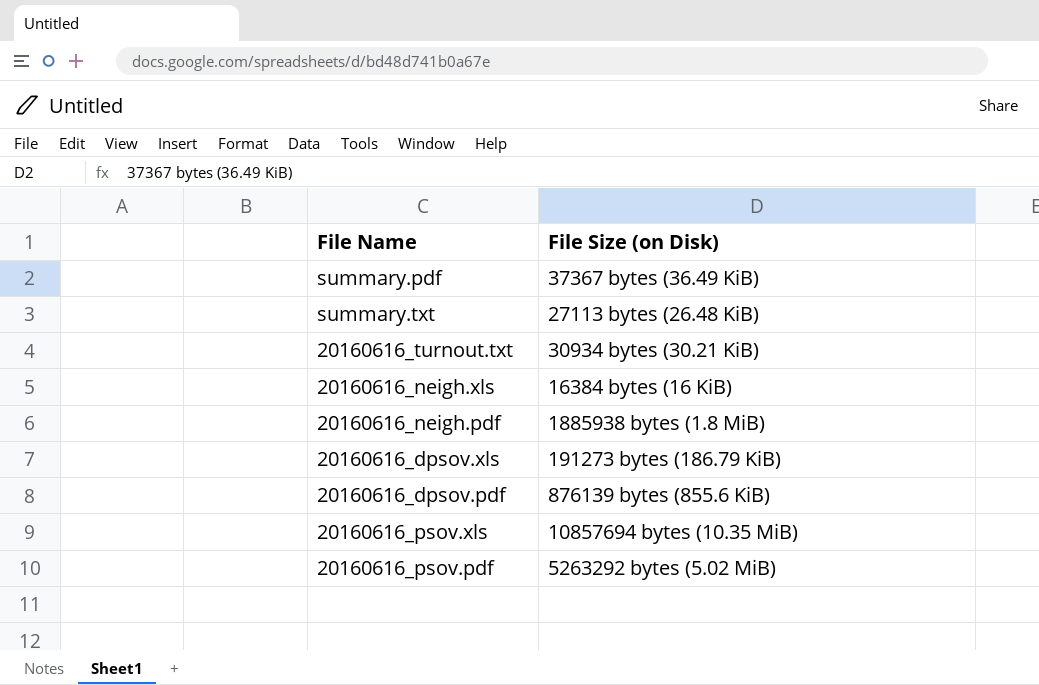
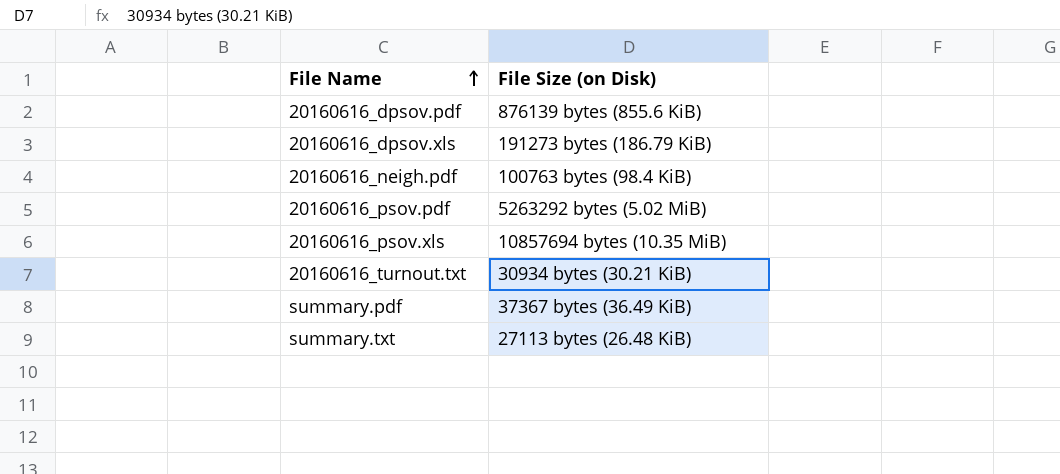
row order: none -> File Name ascending
row 20160616_neigh.xls: 16384 bytes (16 KiB) -> none
20160616_neigh.pdf | File Size (on Disk): 1885938 bytes (1.8 MiB) -> 100763 bytes (98.4 KiB)

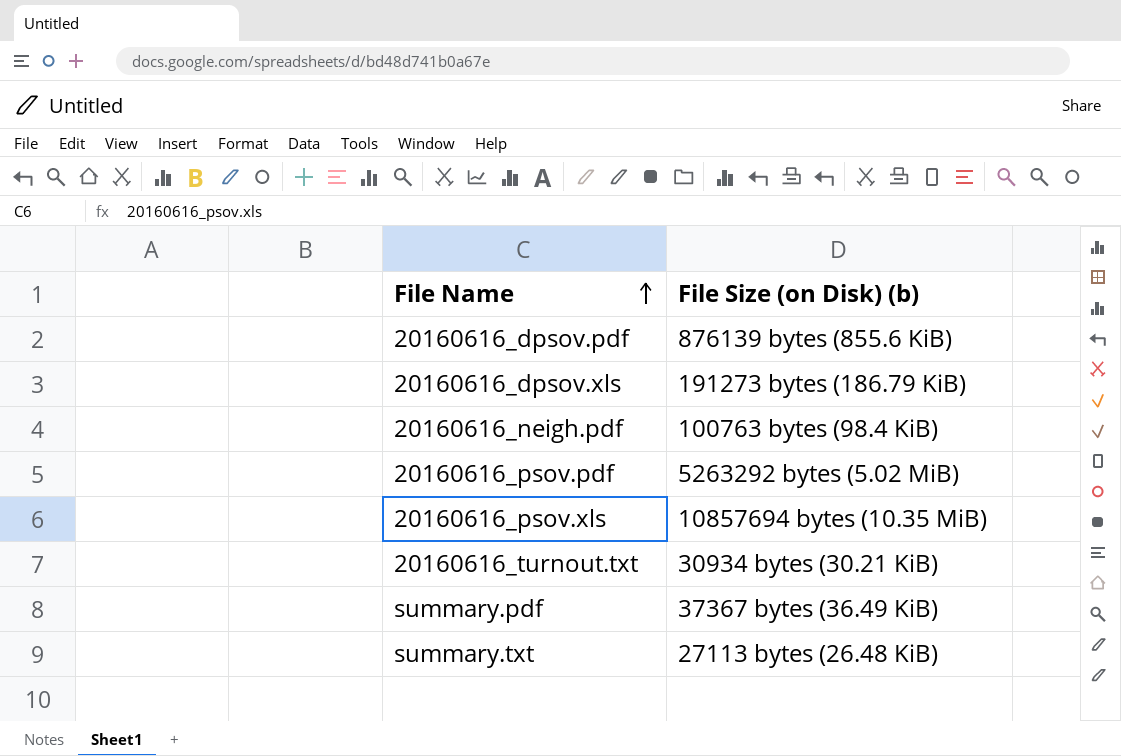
column name: File Size (on Disk) -> File Size (on Disk) (b)

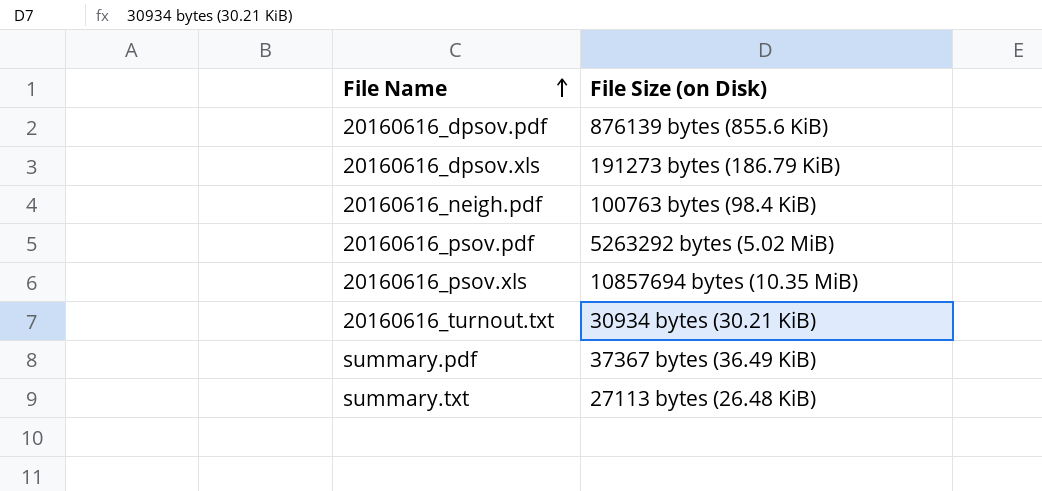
column name: File Size (on Disk) (b) -> File Size (on Disk)

